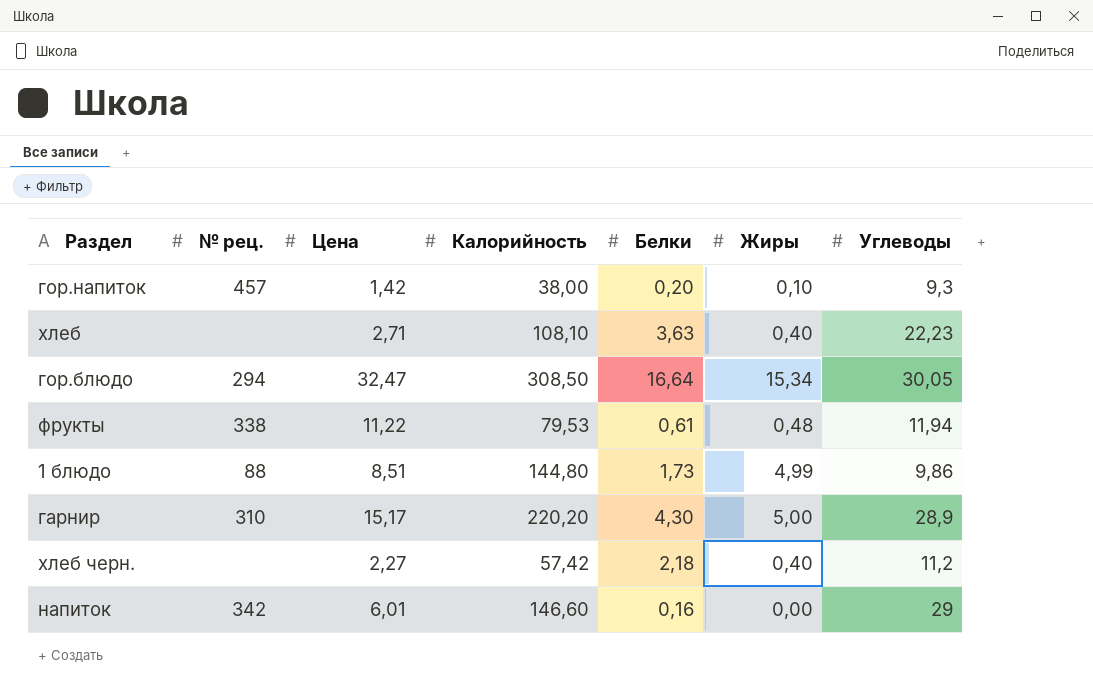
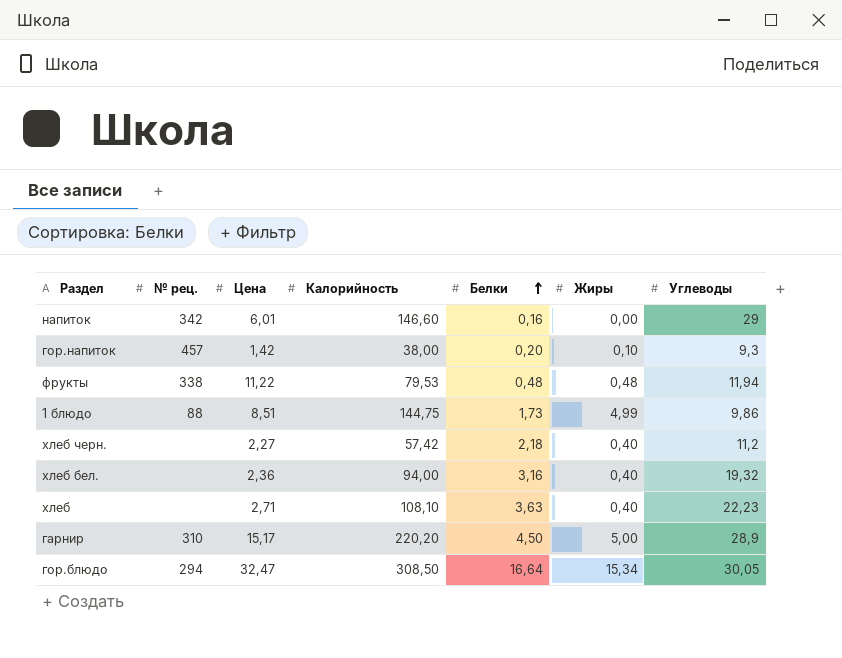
row order: none -> Белки ascending
фрукты | Белки: 0,61 -> 0,48
1 блюдо | Калорийность: 144,80 -> 144,75
row хлеб бел.: none -> none | 2,36 | 94,00 | 3,16 | 0,40 | 19,32
гарнир | Белки: 4,30 -> 4,50

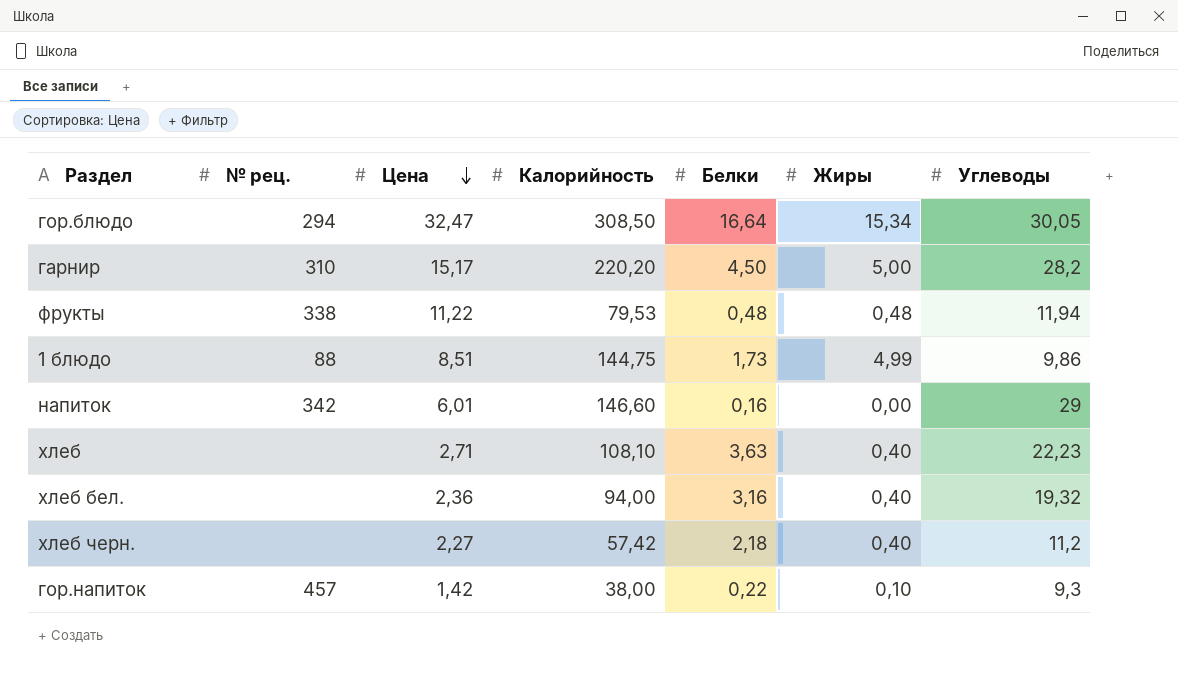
row order: Белки ascending -> Цена descending
гарнир | Углеводы: 28,9 -> 28,2
гор.напиток | Белки: 0,20 -> 0,22

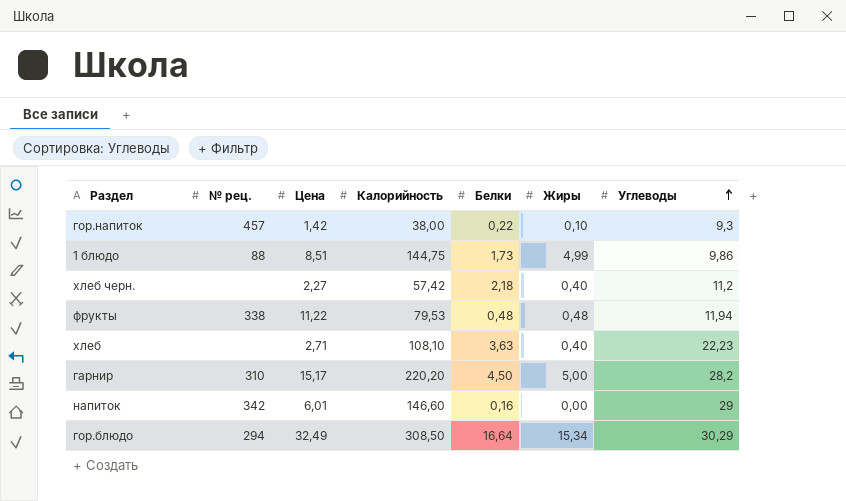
row order: Цена descending -> Углеводы ascending
row хлеб бел.: none | 2,36 | 94,00 | 3,16 | 0,40 | 19,32 -> none
гор.блюдо | Цена: 32,47 -> 32,49
гор.блюдо | Углеводы: 30,05 -> 30,29

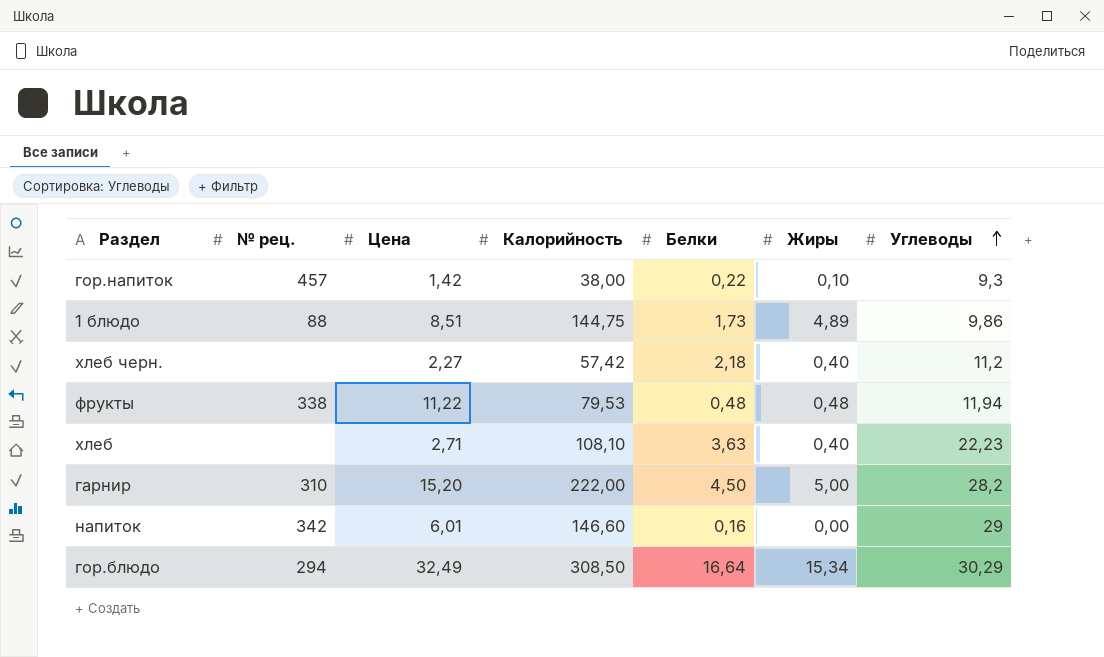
1 блюдо | Жиры: 4,99 -> 4,89
гарнир | Цена: 15,17 -> 15,20
гарнир | Калорийность: 220,20 -> 222,00

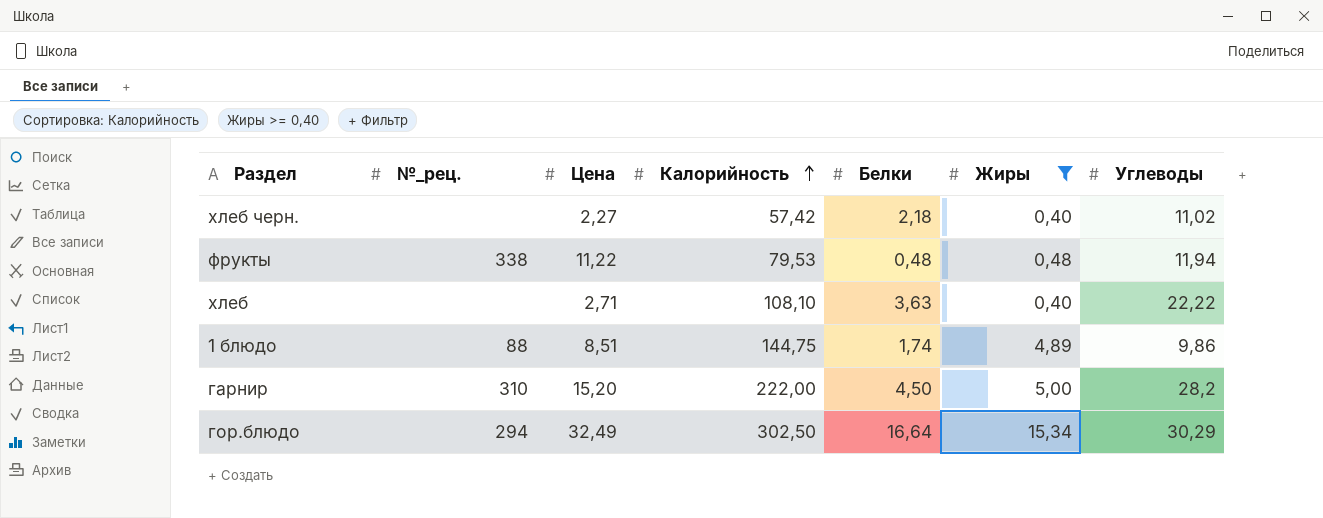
filter: none -> Жиры >= 0,40
row order: Углеводы ascending -> Калорийность ascending
column name: № рец. -> №_рец.
хлеб черн. | Углеводы: 11,2 -> 11,02
хлеб | Углеводы: 22,23 -> 22,22
1 блюдо | Белки: 1,73 -> 1,74
гор.блюдо | Калорийность: 308,50 -> 302,50

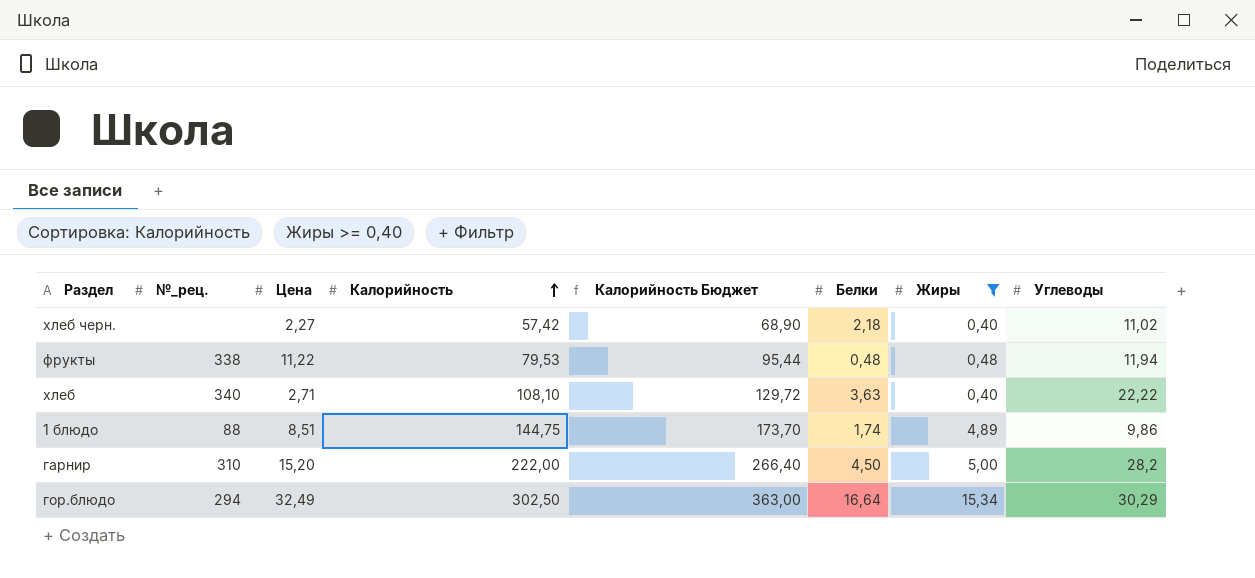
column Калорийность Бюджет | formula: none -> [Калорийность] * 1,2
хлеб | №_рец.: none -> 340

